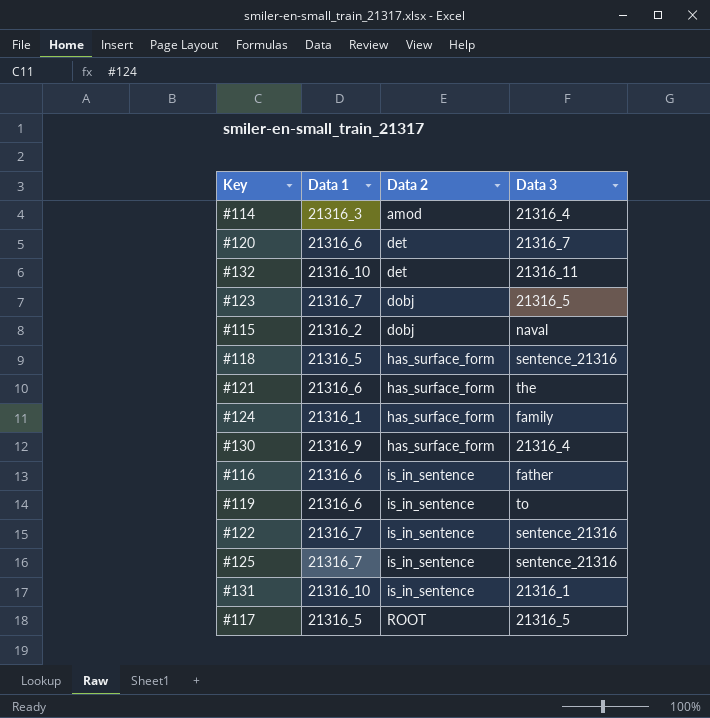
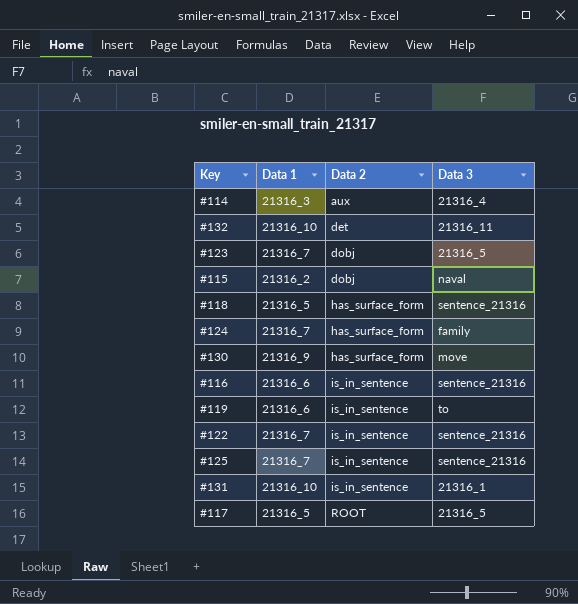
row #120: 21316_6 | det | 21316_7 -> none
row #121: 21316_6 | has_surface_form | the -> none
#114 | Data 2: amod -> aux
#124 | Data 1: 21316_1 -> 21316_7
#130 | Data 3: 21316_4 -> move
#116 | Data 3: father -> sentence_21316

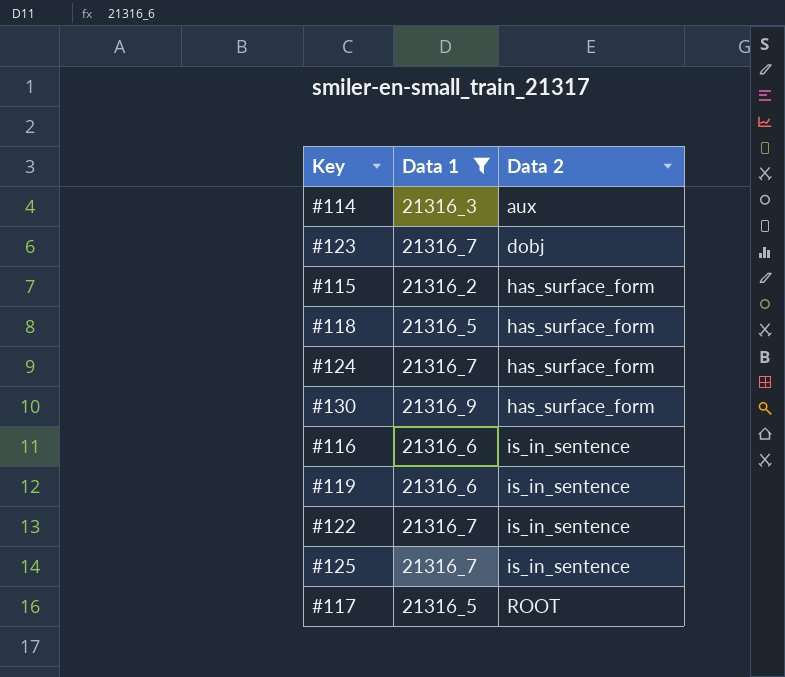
filter: none -> Data 1 != 21316_10
column Data 3 | position: 4 -> none
#115 | Data 2: dobj -> has_surface_form

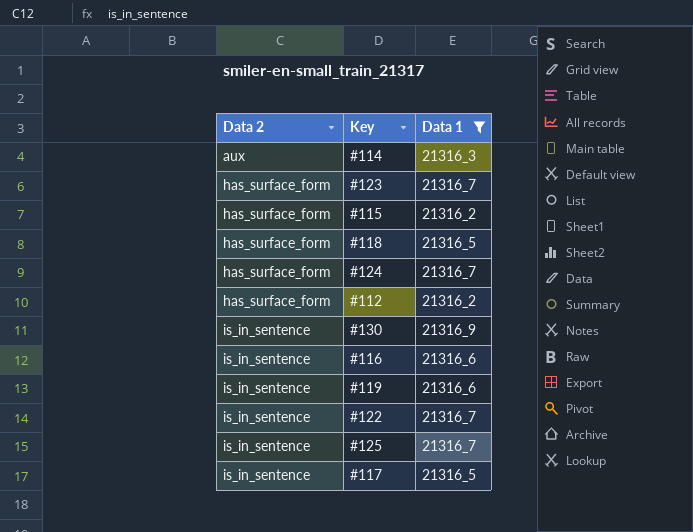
column Data 2 | position: 3 -> 1
#123 | Data 2: dobj -> has_surface_form
row #112: none -> has_surface_form | 21316_2
#130 | Data 2: has_surface_form -> is_in_sentence
#117 | Data 2: ROOT -> is_in_sentence

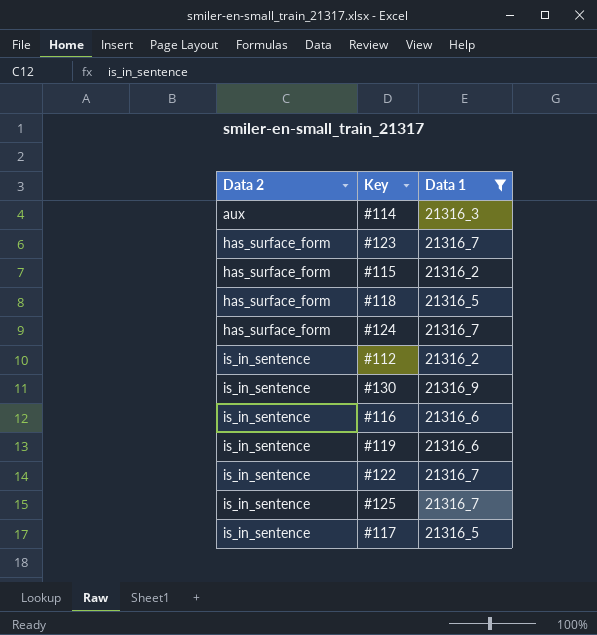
#112 | Data 2: has_surface_form -> is_in_sentence

